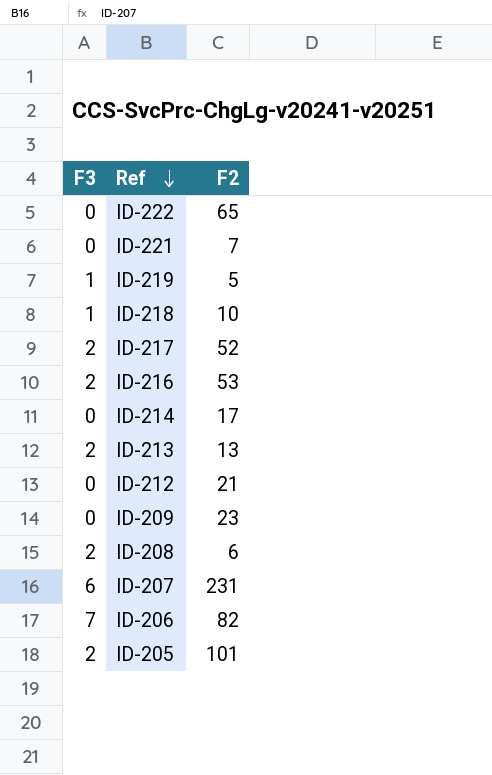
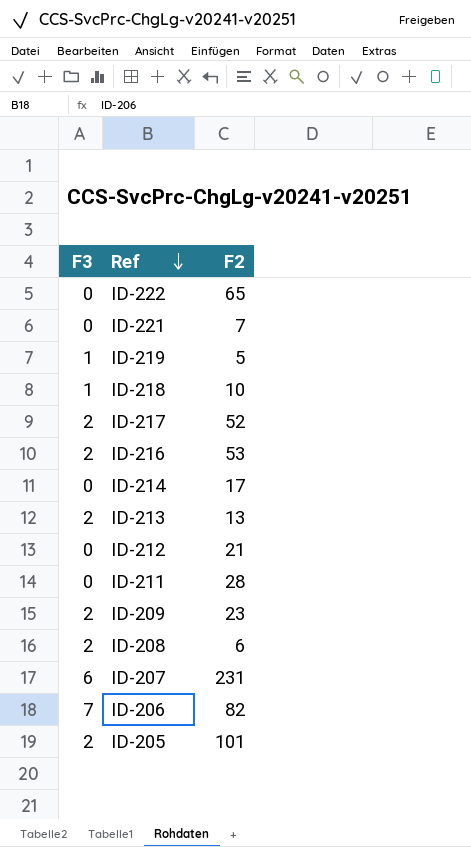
row ID-211: none -> 0 | 28
ID-209 | F3: 0 -> 2

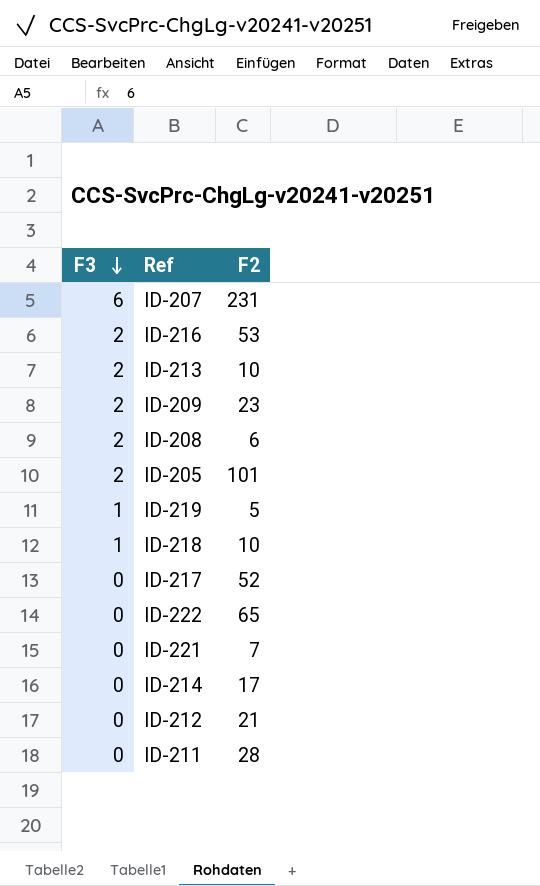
row order: Ref descending -> F3 descending
row ID-206: 7 | 82 -> none
ID-213 | F2: 13 -> 10
ID-217 | F3: 2 -> 0

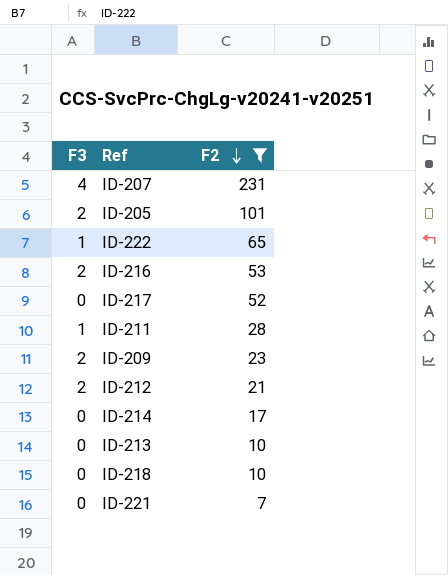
filter: none -> F2 >= 7
row order: F3 descending -> F2 descending
ID-207 | F3: 6 -> 4
ID-222 | F3: 0 -> 1
ID-211 | F3: 0 -> 1
ID-212 | F3: 0 -> 2
ID-213 | F3: 2 -> 0
ID-218 | F3: 1 -> 0

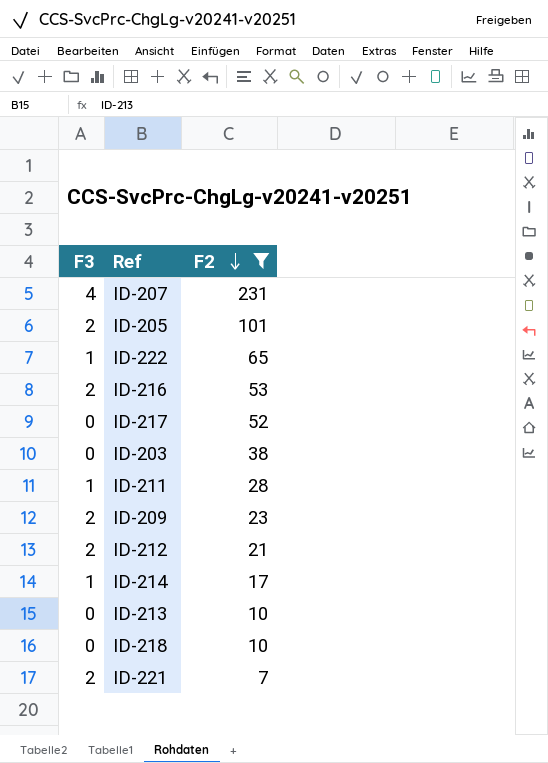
row ID-203: none -> 0 | 38
ID-214 | F3: 0 -> 1
ID-221 | F3: 0 -> 2

